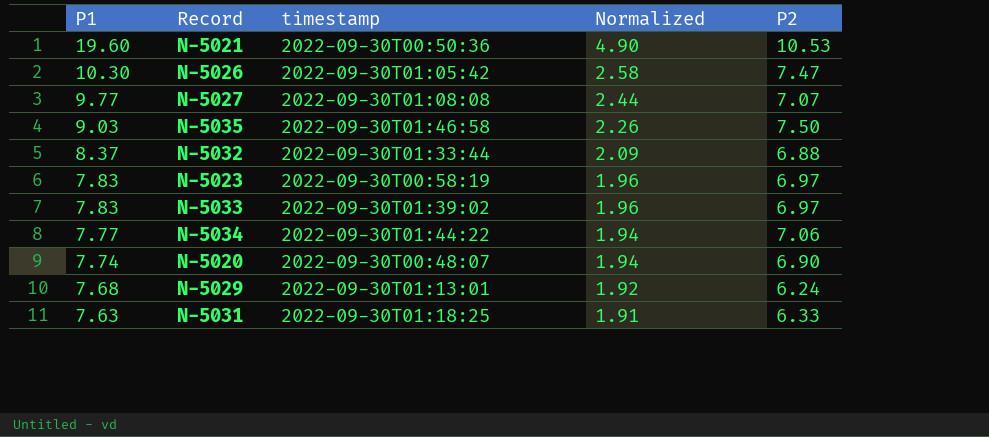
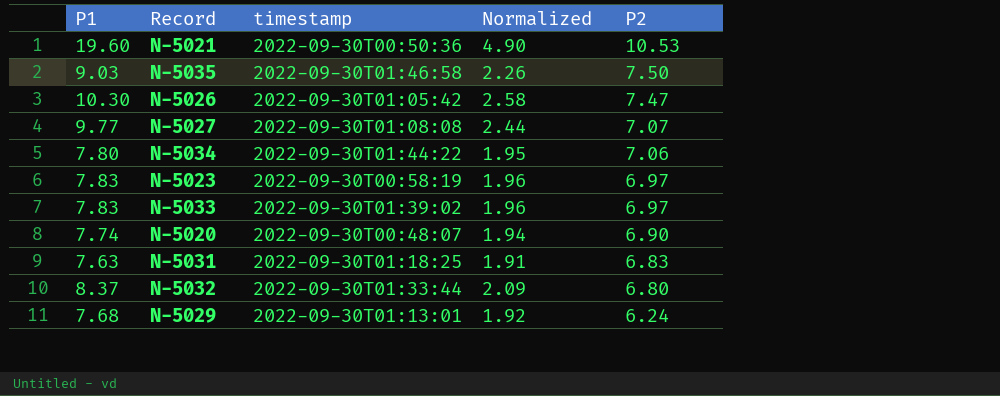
row order: P1 descending -> P2 descending
N-5034 | P1: 7.77 -> 7.80
N-5034 | Normalized: 1.94 -> 1.95
N-5031 | P2: 6.33 -> 6.83
N-5032 | P2: 6.88 -> 6.80

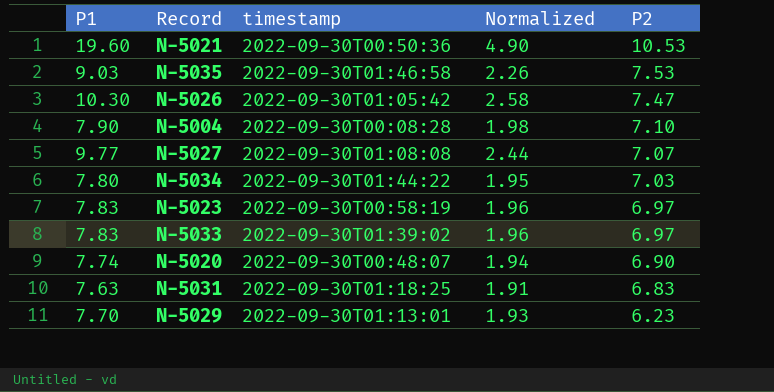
row N-5032: 8.37 | 2022-09-30T01:33:44 | 2.09 | 6.80 -> none
N-5035 | P2: 7.50 -> 7.53
row N-5004: none -> 7.90 | 2022-09-30T00:08:28 | 1.98 | 7.10
N-5034 | P2: 7.06 -> 7.03
N-5029 | P1: 7.68 -> 7.70
N-5029 | Normalized: 1.92 -> 1.93
N-5029 | P2: 6.24 -> 6.23

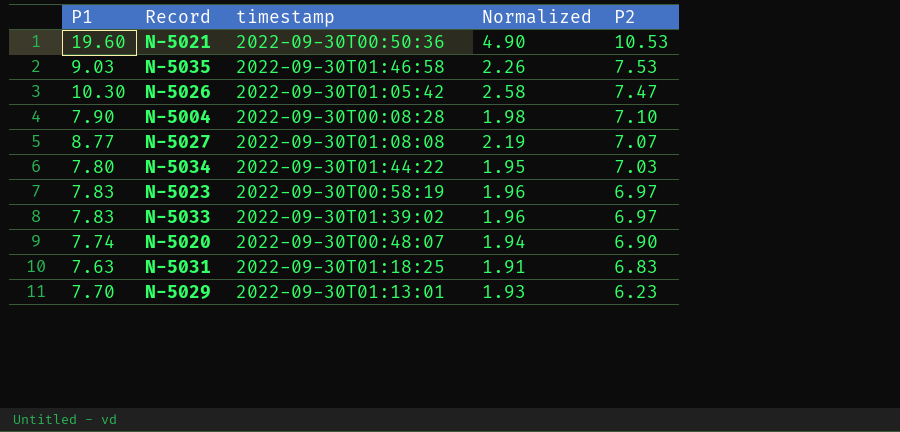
N-5027 | P1: 9.77 -> 8.77
N-5027 | Normalized: 2.44 -> 2.19

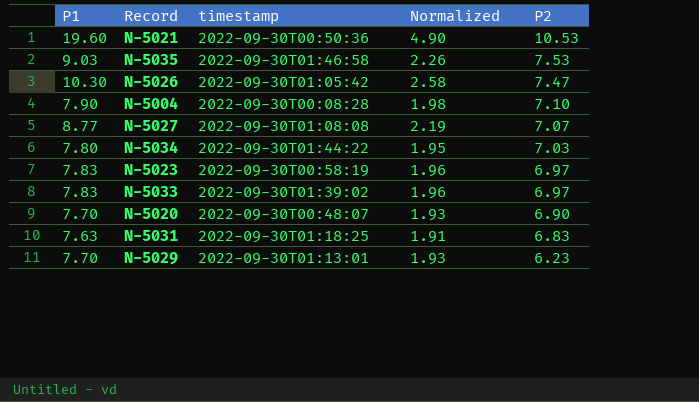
N-5020 | P1: 7.74 -> 7.70
N-5020 | Normalized: 1.94 -> 1.93

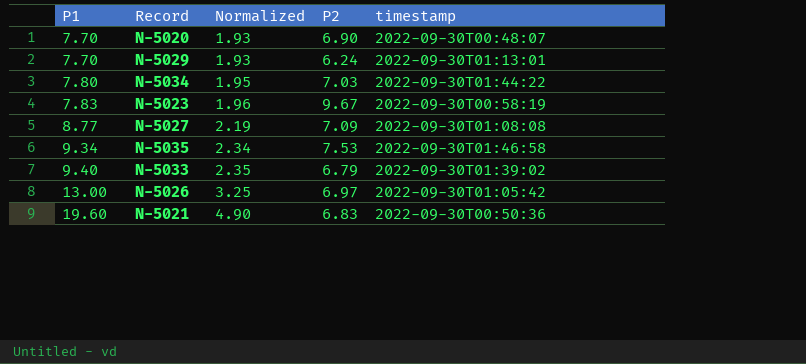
row order: P2 descending -> P1 ascending
column timestamp | position: 3 -> 5
row N-5004: 7.90 | 2022-09-30T00:08:28 | 1.98 | 7.10 -> none
row N-5031: 7.63 | 2022-09-30T01:18:25 | 1.91 | 6.83 -> none
N-5029 | P2: 6.23 -> 6.24
N-5023 | P2: 6.97 -> 9.67
N-5027 | P2: 7.07 -> 7.09
N-5035 | P1: 9.03 -> 9.34
N-5035 | Normalized: 2.26 -> 2.34
N-5033 | P1: 7.83 -> 9.40
N-5033 | Normalized: 1.96 -> 2.35
N-5033 | P2: 6.97 -> 6.79
N-5026 | P1: 10.30 -> 13.00
N-5026 | Normalized: 2.58 -> 3.25
N-5026 | P2: 7.47 -> 6.97
N-5021 | P2: 10.53 -> 6.83

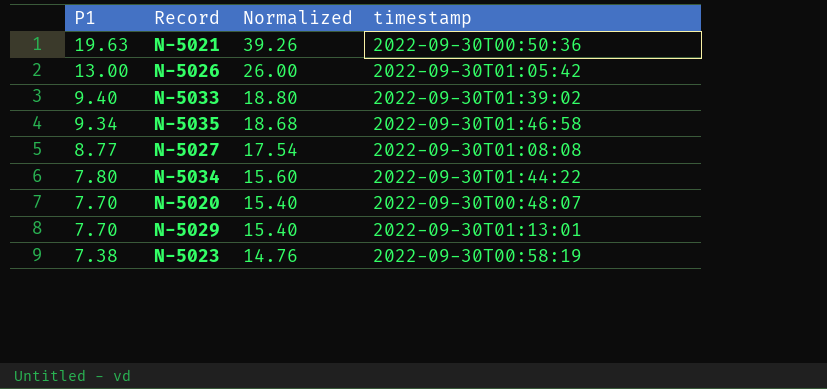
row order: P1 ascending -> P1 descending
column P2 | position: 4 -> none
column Normalized | formula: [P1] * 0.25 -> [P1] * 2
N-5021 | P1: 19.60 -> 19.63
N-5023 | P1: 7.83 -> 7.38

